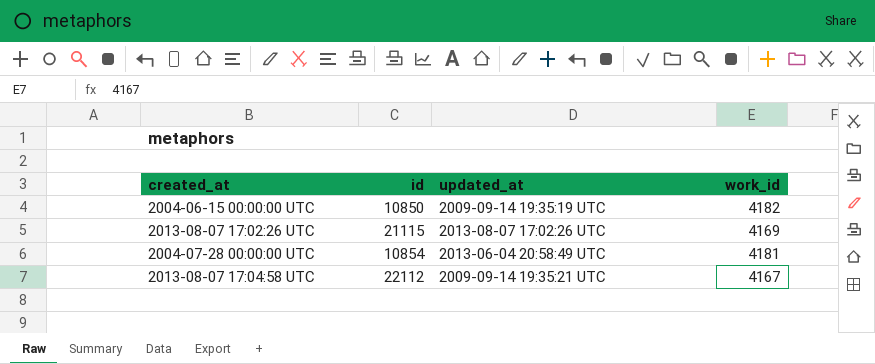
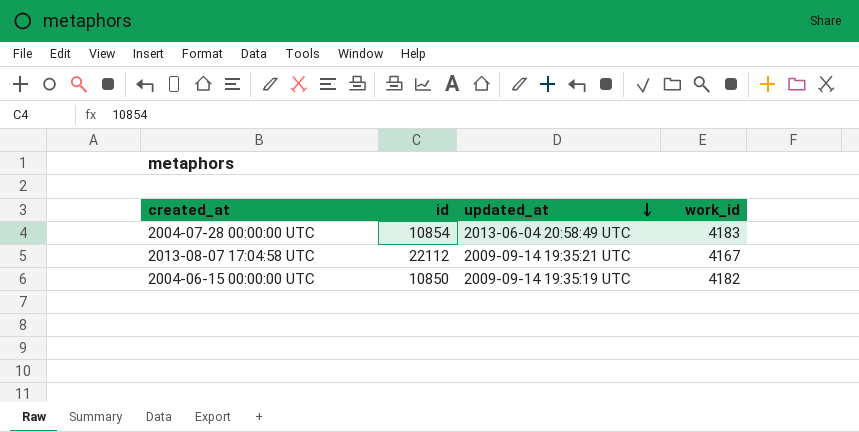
row order: none -> updated_at descending
row 2013-08-07 17:02:26 UTC: 21115 | 2013-08-07 17:02:26 UTC | 4169 -> none
2004-07-28 00:00:00 UTC | work_id: 4181 -> 4183

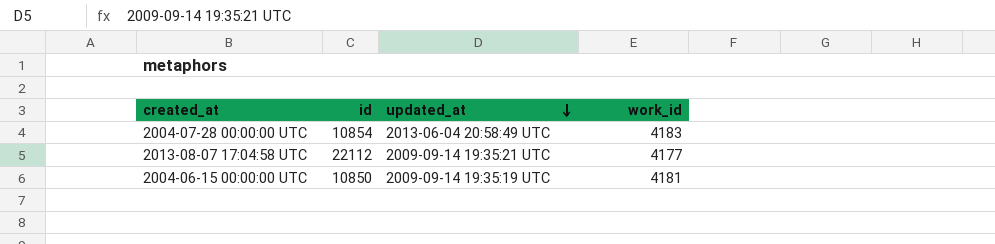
2013-08-07 17:04:58 UTC | work_id: 4167 -> 4177
2004-06-15 00:00:00 UTC | work_id: 4182 -> 4181

